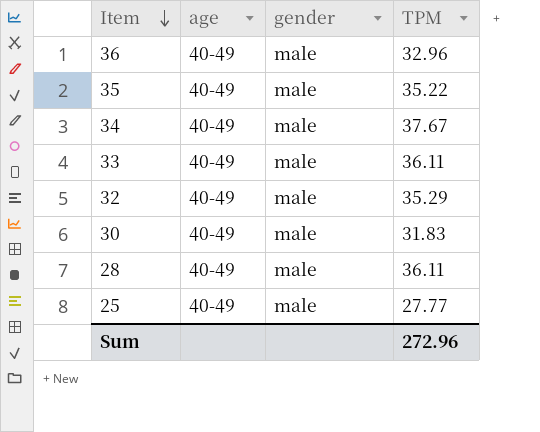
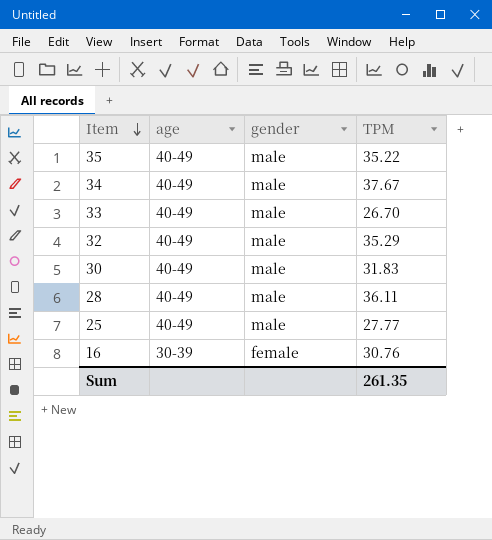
row 36: 40-49 | male | 32.96 -> none
33 | TPM: 36.11 -> 26.70
row 16: none -> 30-39 | female | 30.76
Sum | TPM: 272.96 -> 261.35

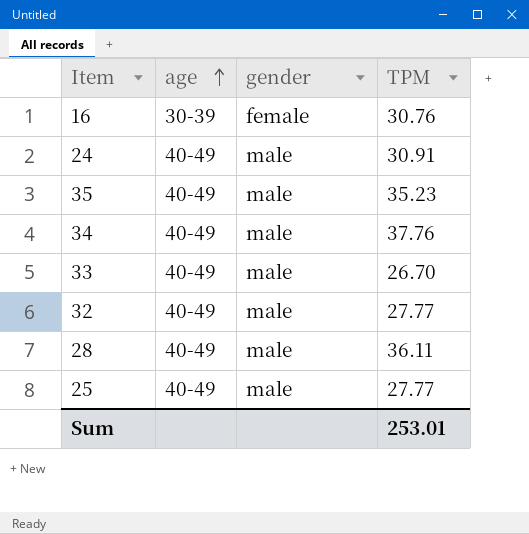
row order: Item descending -> age ascending
row 30: 40-49 | male | 31.83 -> none
row 24: none -> 40-49 | male | 30.91
35 | TPM: 35.22 -> 35.23
34 | TPM: 37.67 -> 37.76
32 | TPM: 35.29 -> 27.77
Sum | TPM: 261.35 -> 253.01

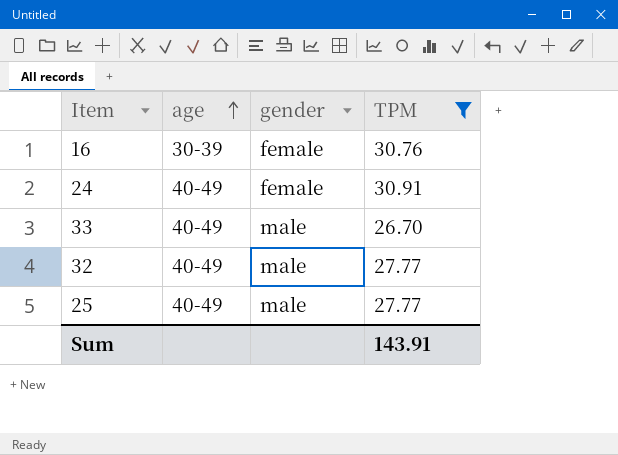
filter: none -> TPM <= 30.91
24 | gender: male -> female
Sum | TPM: 253.01 -> 143.91

